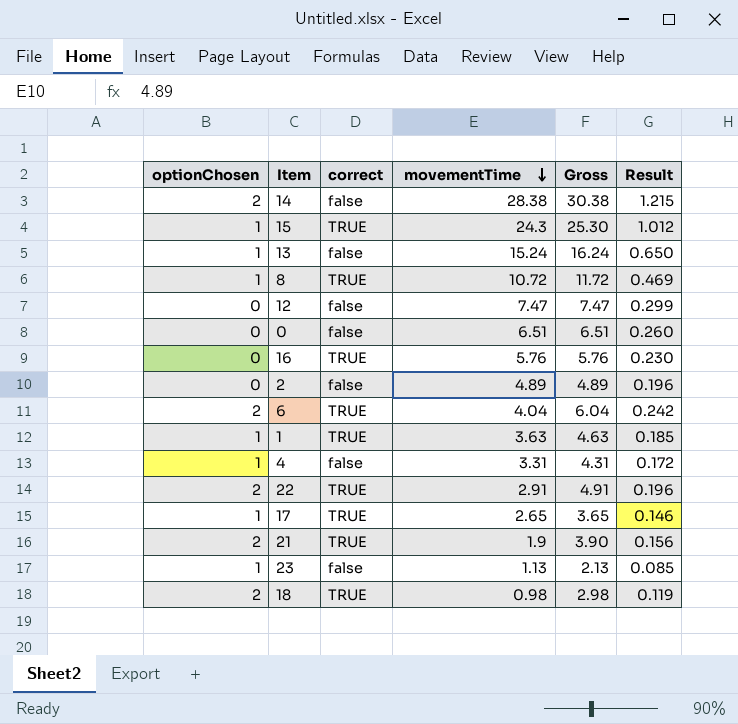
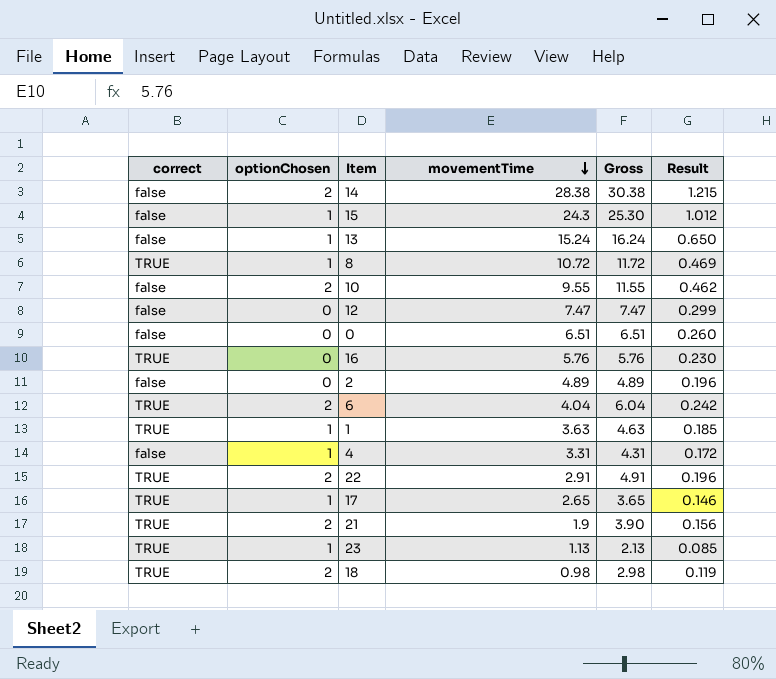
column correct | position: 3 -> 1
15 | correct: TRUE -> false
row 10: none -> false | 2 | 9.55 | 11.55 | 0.462
23 | correct: false -> TRUE

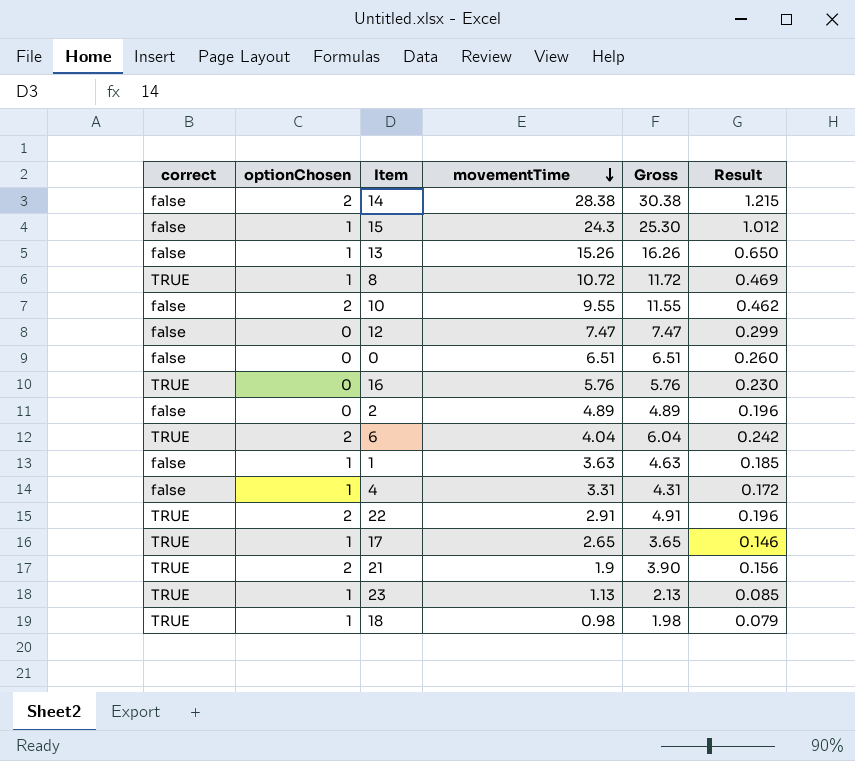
13 | movementTime: 15.24 -> 15.26
13 | Gross: 16.24 -> 16.26
1 | correct: TRUE -> false
18 | optionChosen: 2 -> 1
18 | Gross: 2.98 -> 1.98
18 | Result: 0.119 -> 0.079

